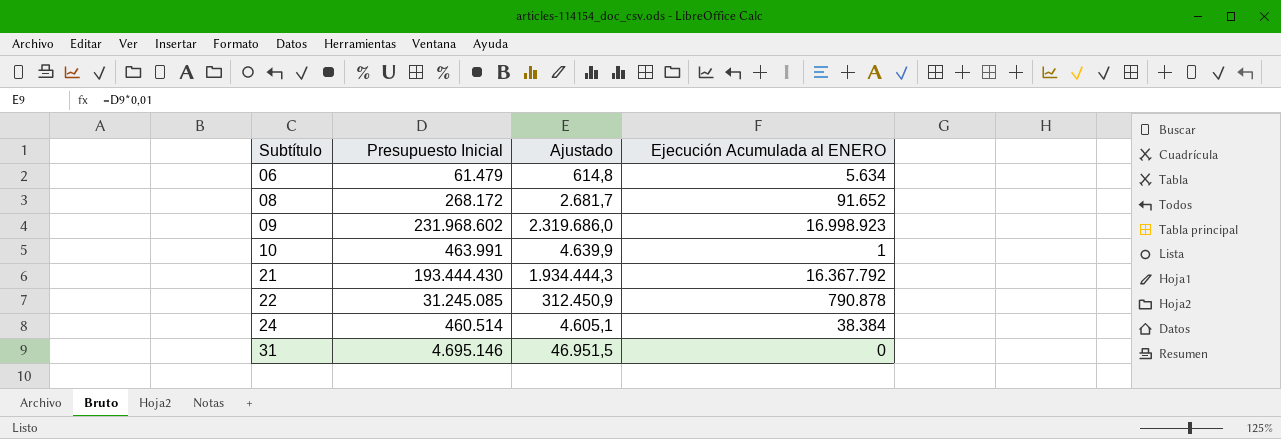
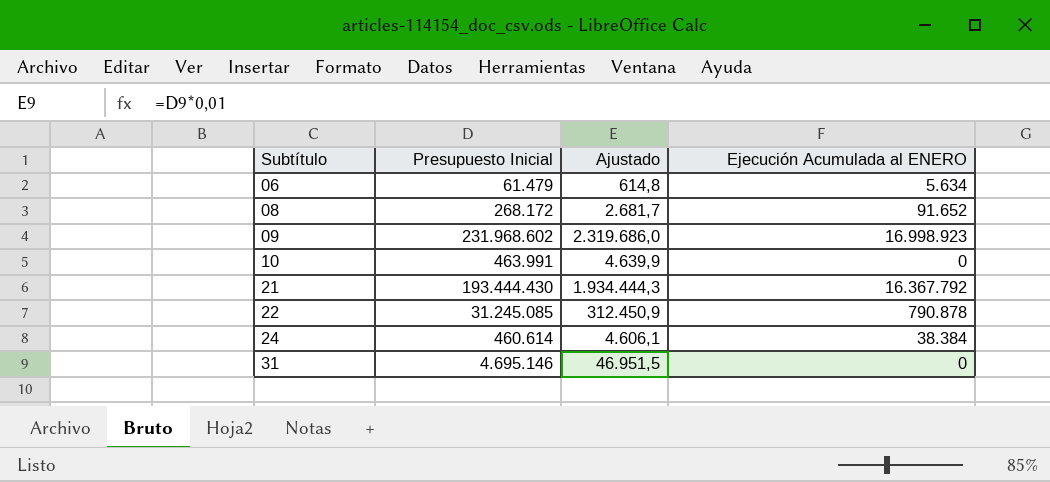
10 | Ejecución Acumulada al ENERO: 1 -> 0
24 | Presupuesto Inicial: 460.514 -> 460.614
24 | Ajustado: 4.605,1 -> 4.606,1

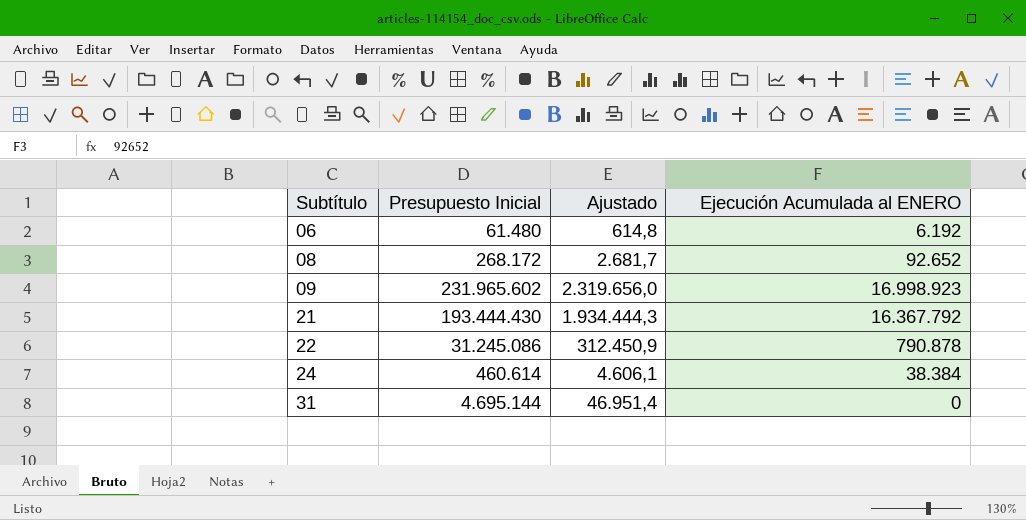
row 10: 463.991 | 4.639,9 | 0 -> none
06 | Presupuesto Inicial: 61.479 -> 61.480
06 | Ejecución Acumulada al ENERO: 5.634 -> 6.192
08 | Ejecución Acumulada al ENERO: 91.652 -> 92.652
09 | Presupuesto Inicial: 231.968.602 -> 231.965.602
09 | Ajustado: 2.319.686,0 -> 2.319.656,0
22 | Presupuesto Inicial: 31.245.085 -> 31.245.086
31 | Presupuesto Inicial: 4.695.146 -> 4.695.144
31 | Ajustado: 46.951,5 -> 46.951,4

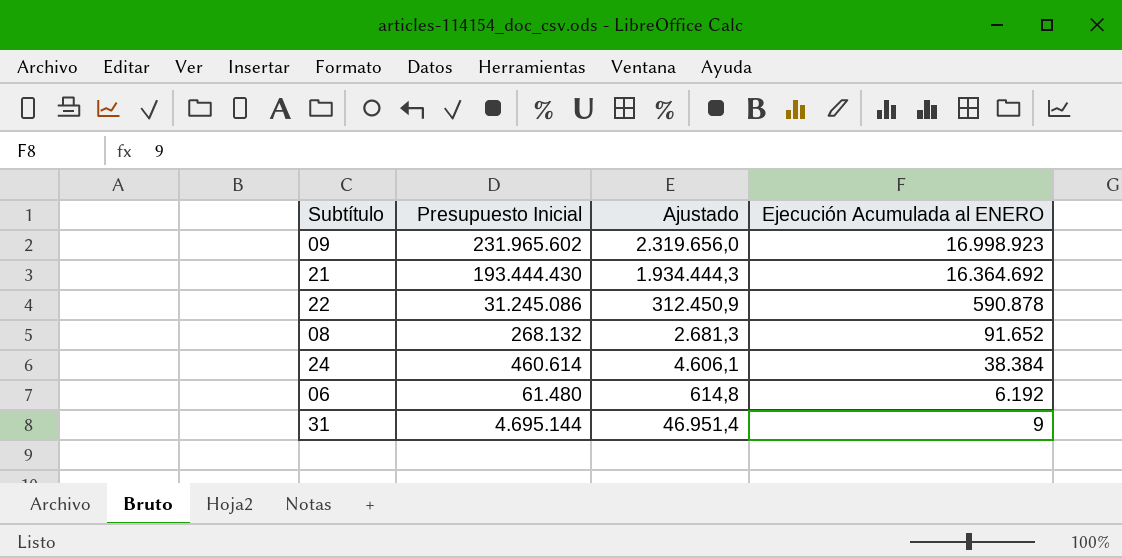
row order: Subtítulo ascending -> Ejecución Acumulada al ENERO descending
21 | Ejecución Acumulada al ENERO: 16.367.792 -> 16.364.692
22 | Ejecución Acumulada al ENERO: 790.878 -> 590.878
08 | Presupuesto Inicial: 268.172 -> 268.132
08 | Ajustado: 2.681,7 -> 2.681,3
08 | Ejecución Acumulada al ENERO: 92.652 -> 91.652
31 | Ejecución Acumulada al ENERO: 0 -> 9

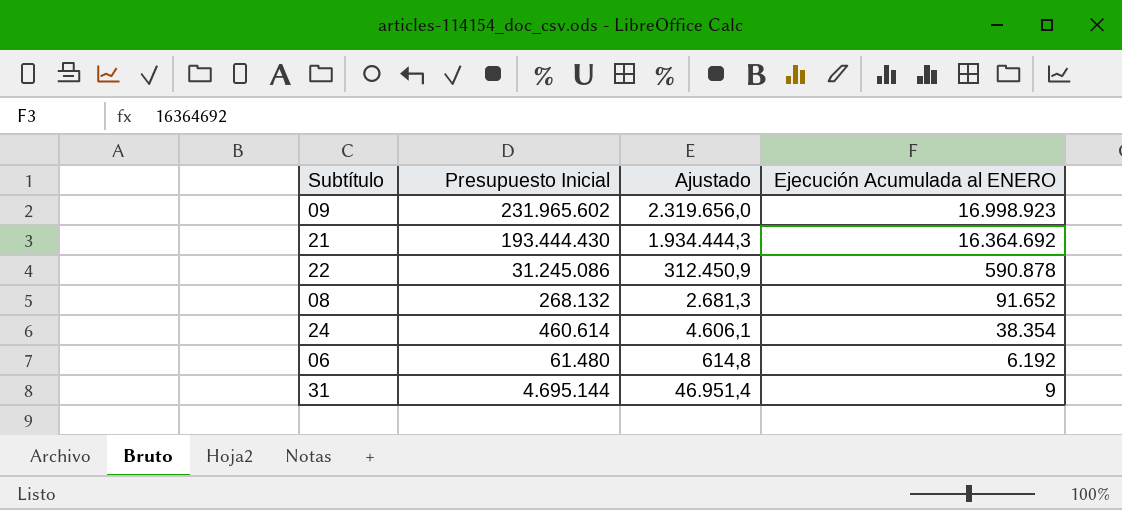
24 | Ejecución Acumulada al ENERO: 38.384 -> 38.354

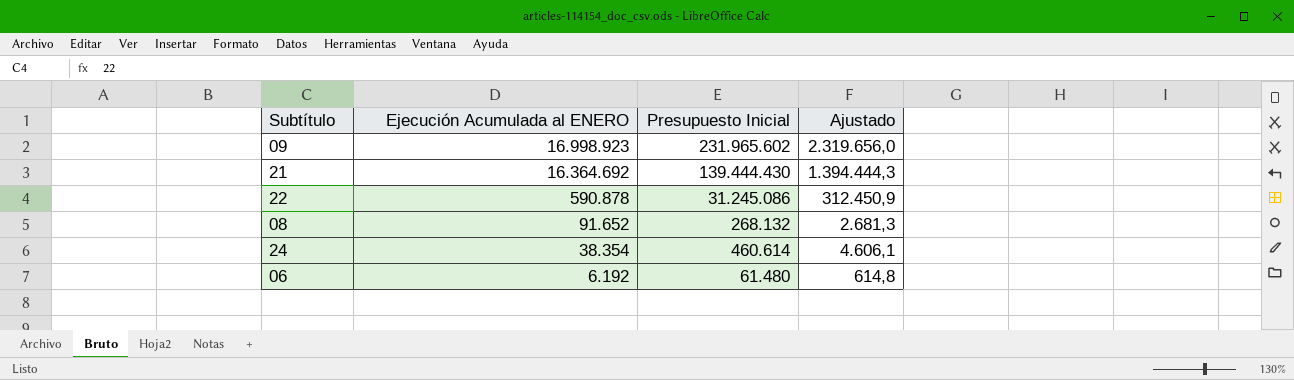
column Ejecución Acumulada al ENERO | position: 4 -> 2
row 31: 4.695.144 | 46.951,4 | 9 -> none
21 | Presupuesto Inicial: 193.444.430 -> 139.444.430
21 | Ajustado: 1.934.444,3 -> 1.394.444,3

